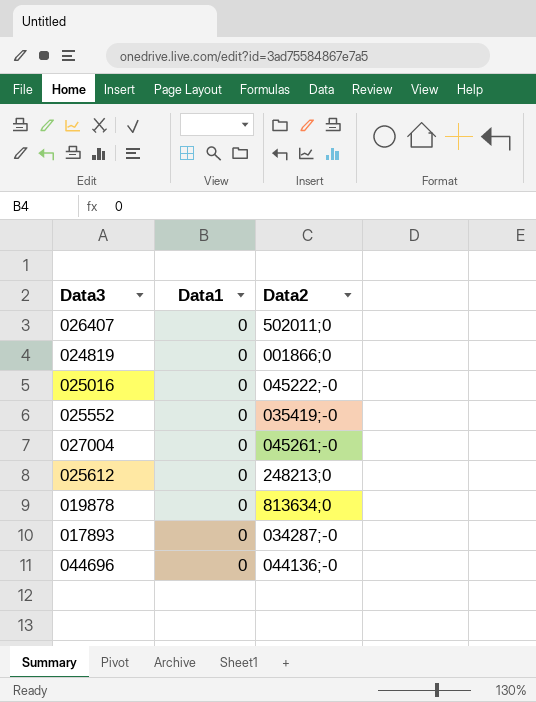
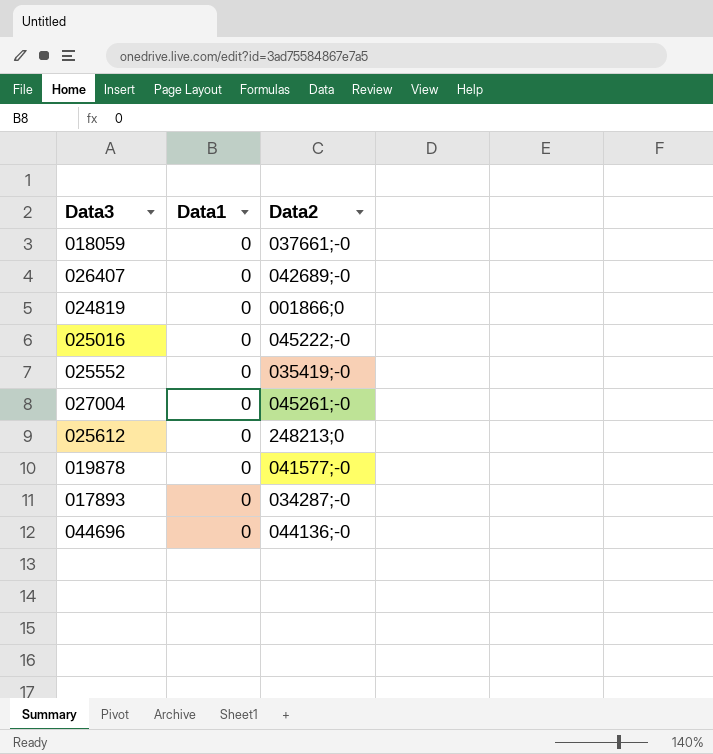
row 018059: none -> 0 | 037661;-0
026407 | Data2: 502011;0 -> 042689;-0
019878 | Data2: 813634;0 -> 041577;-0

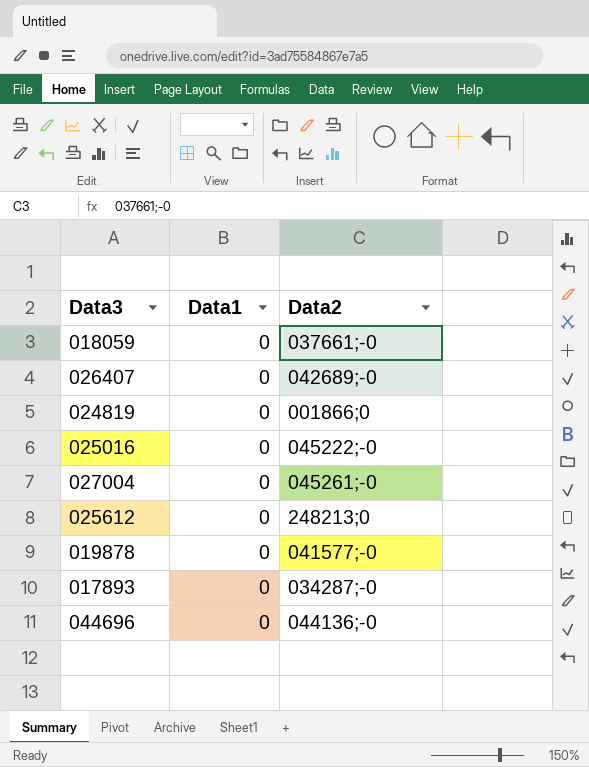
row 025552: 0 | 035419;-0 -> none

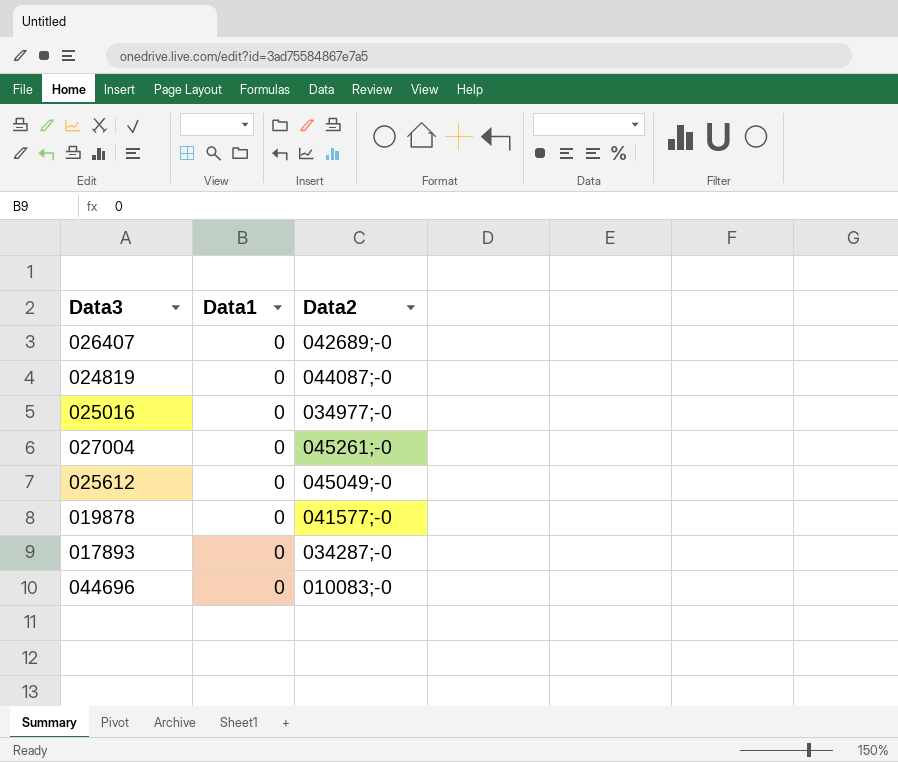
row 018059: 0 | 037661;-0 -> none
024819 | Data2: 001866;0 -> 044087;-0
025016 | Data2: 045222;-0 -> 034977;-0
025612 | Data2: 248213;0 -> 045049;-0
044696 | Data2: 044136;-0 -> 010083;-0

